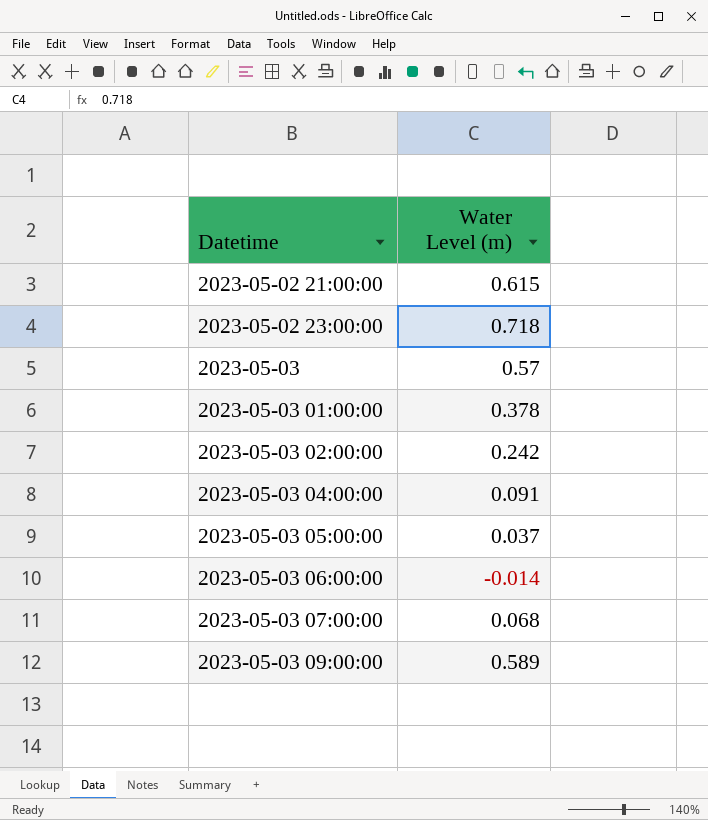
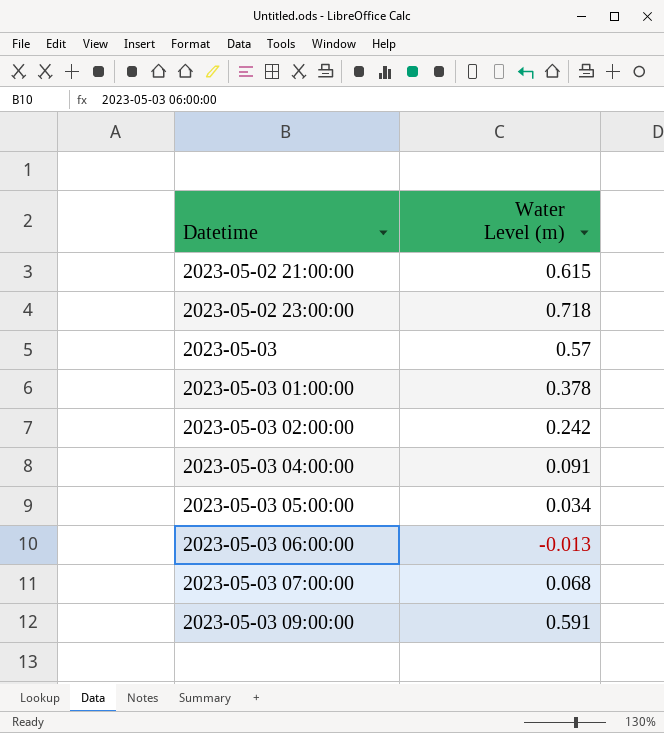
2023-05-03 05:00:00 | Water Level (m): 0.037 -> 0.034
2023-05-03 06:00:00 | Water Level (m): -0.014 -> -0.013
2023-05-03 09:00:00 | Water Level (m): 0.589 -> 0.591

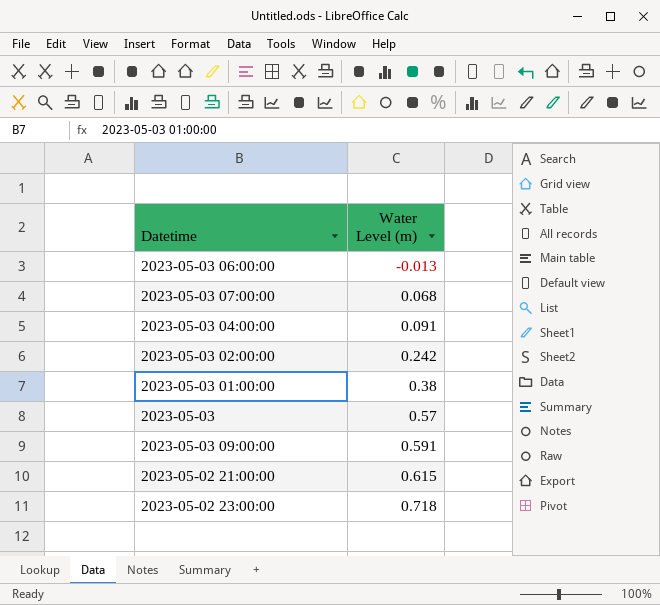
row order: Datetime ascending -> Water Level (m) ascending
row 2023-05-03 05:00:00: 0.034 -> none
2023-05-03 01:00:00 | Water Level (m): 0.378 -> 0.38

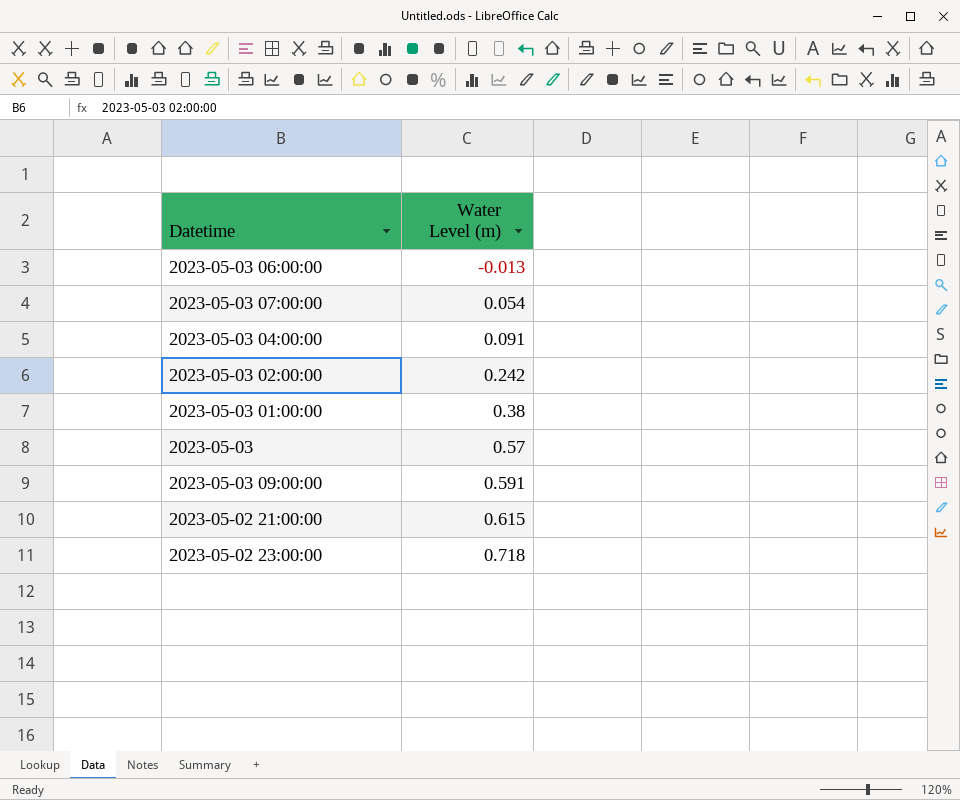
2023-05-03 07:00:00 | Water Level (m): 0.068 -> 0.054

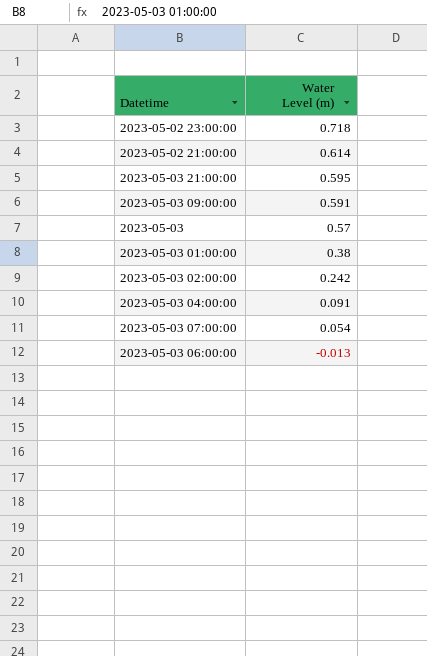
row order: Water Level (m) ascending -> Water Level (m) descending
2023-05-02 21:00:00 | Water Level (m): 0.615 -> 0.614
row 2023-05-03 21:00:00: none -> 0.595

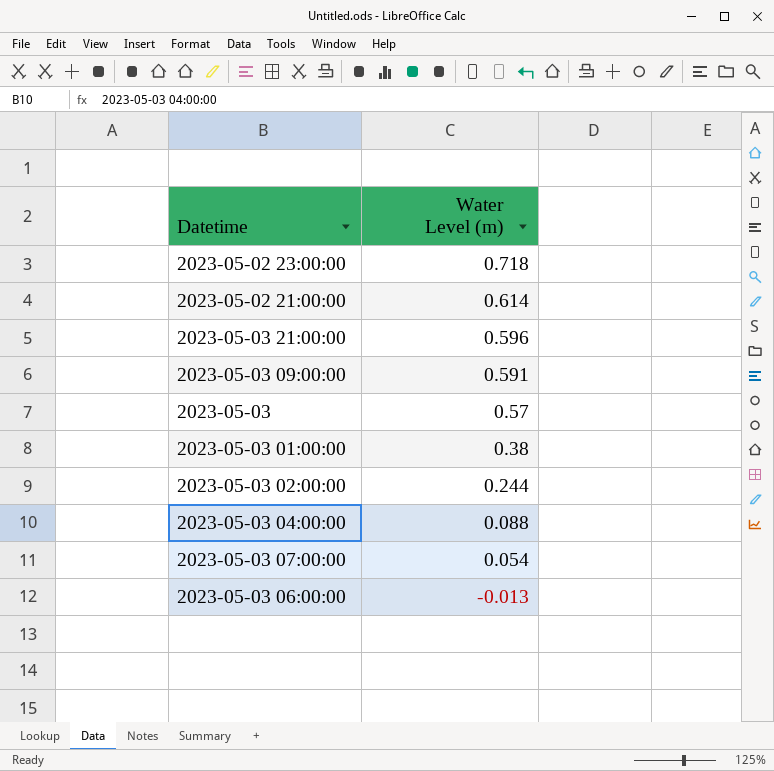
2023-05-03 21:00:00 | Water Level (m): 0.595 -> 0.596
2023-05-03 02:00:00 | Water Level (m): 0.242 -> 0.244
2023-05-03 04:00:00 | Water Level (m): 0.091 -> 0.088

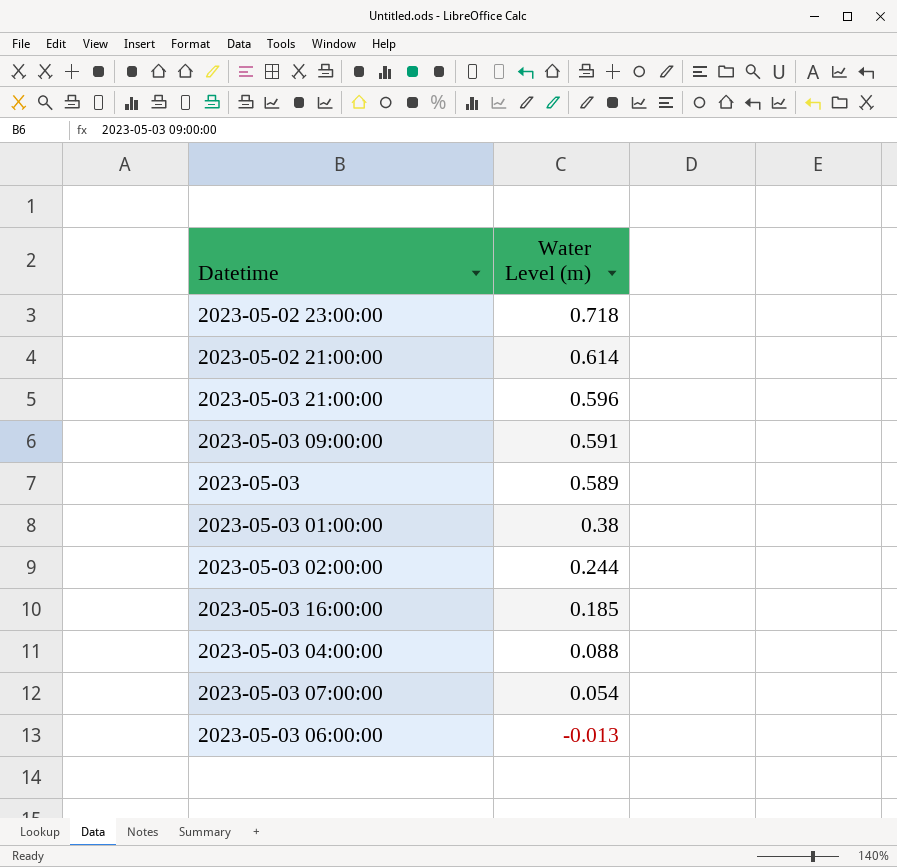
2023-05-03 | Water Level (m): 0.57 -> 0.589
row 2023-05-03 16:00:00: none -> 0.185

